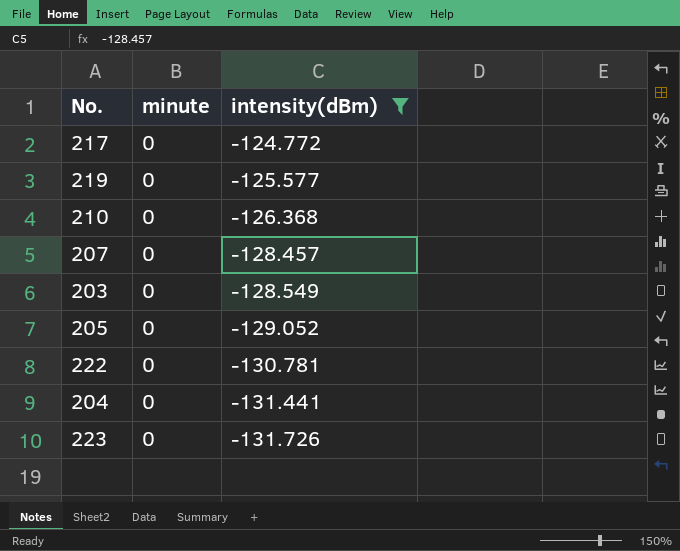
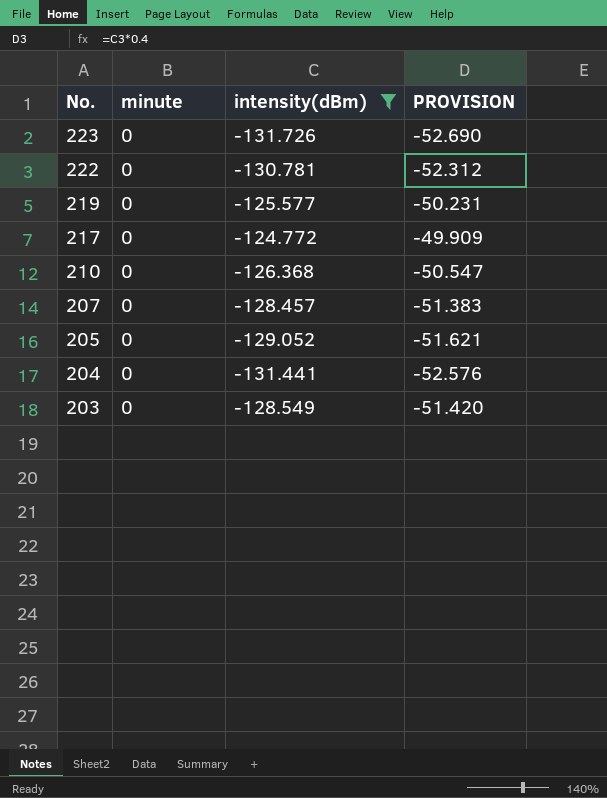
row order: intensity(dBm) descending -> No. descending
column PROVISION | formula: none -> [intensity(dBm)] * 0.4

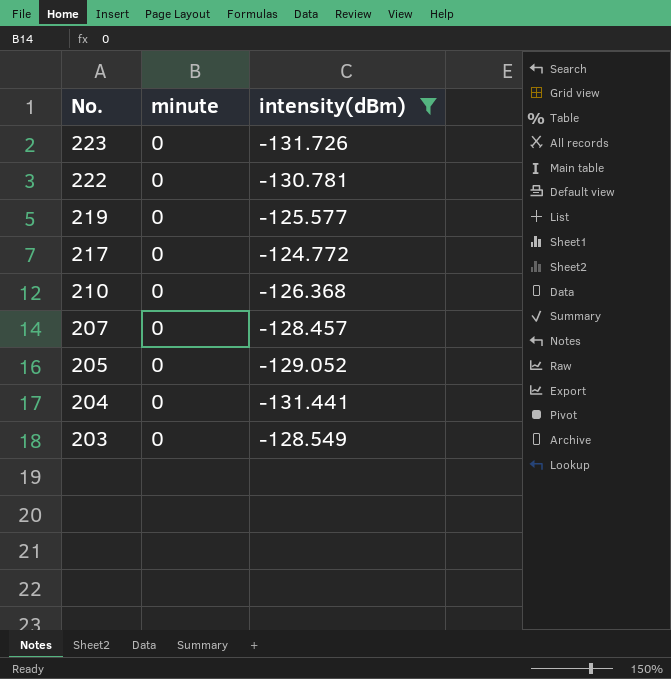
column PROVISION | formula: [intensity(dBm)] * 0.4 -> none

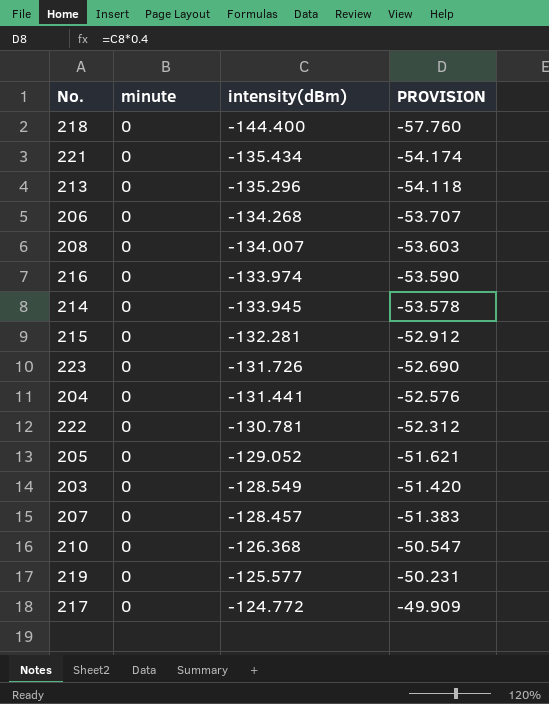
filter: intensity(dBm) >= -131.726 -> none
row order: No. descending -> intensity(dBm) ascending
column PROVISION | formula: none -> [intensity(dBm)] * 0.4

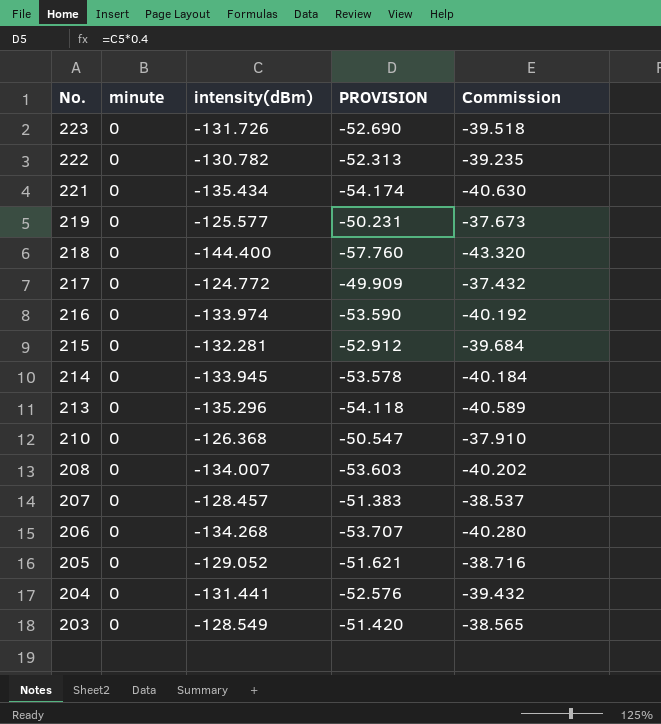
row order: intensity(dBm) ascending -> No. descending
column Commission | formula: none -> [intensity(dBm)] * 0.3
222 | intensity(dBm): -130.781 -> -130.782
222 | PROVISION: -52.312 -> -52.313

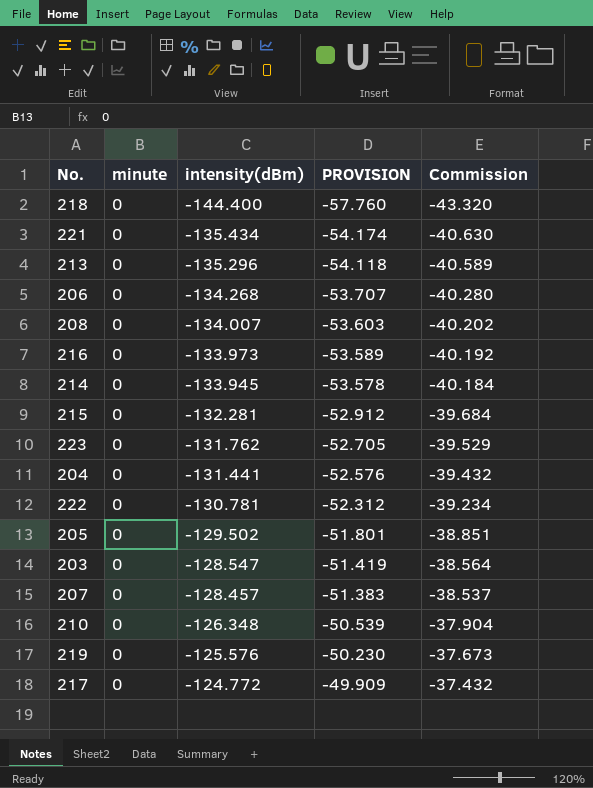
row order: No. descending -> intensity(dBm) ascending
216 | intensity(dBm): -133.974 -> -133.973
216 | PROVISION: -53.590 -> -53.589
223 | intensity(dBm): -131.726 -> -131.762
223 | PROVISION: -52.690 -> -52.705
223 | Commission: -39.518 -> -39.529
222 | intensity(dBm): -130.782 -> -130.781
222 | PROVISION: -52.313 -> -52.312
222 | Commission: -39.235 -> -39.234
205 | intensity(dBm): -129.052 -> -129.502
205 | PROVISION: -51.621 -> -51.801
205 | Commission: -38.716 -> -38.851
203 | intensity(dBm): -128.549 -> -128.547
203 | PROVISION: -51.420 -> -51.419
203 | Commission: -38.565 -> -38.564
210 | intensity(dBm): -126.368 -> -126.348
210 | PROVISION: -50.547 -> -50.539
210 | Commission: -37.910 -> -37.904
219 | intensity(dBm): -125.577 -> -125.576
219 | PROVISION: -50.231 -> -50.230

